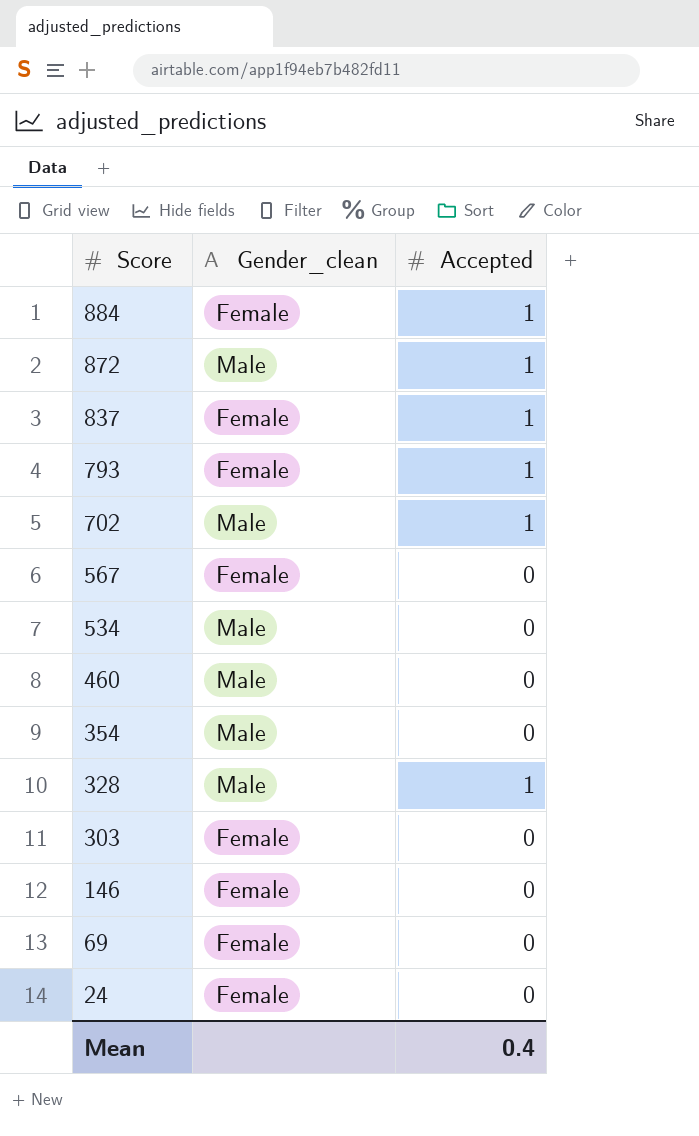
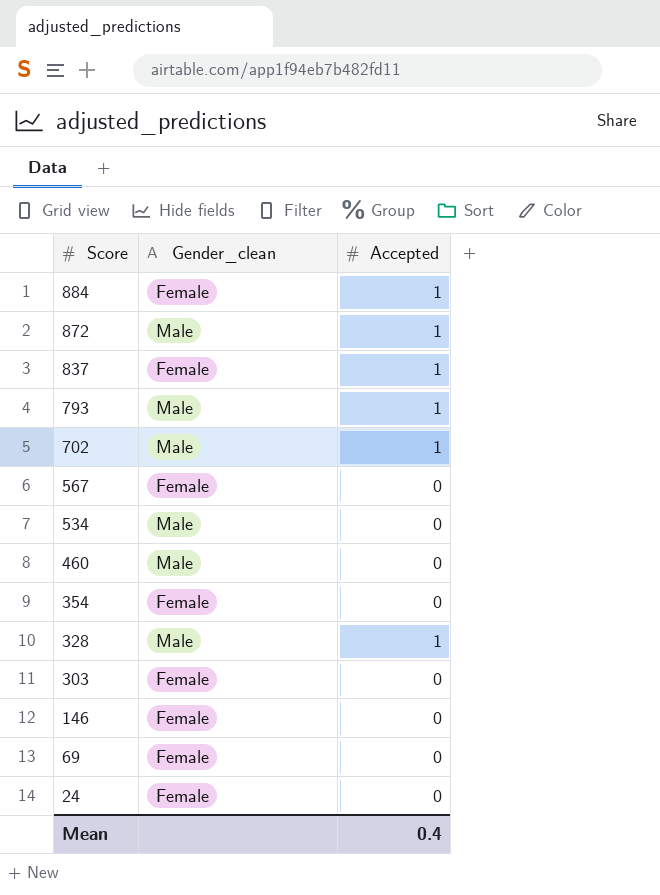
793 | Gender_clean: Female -> Male
354 | Gender_clean: Male -> Female

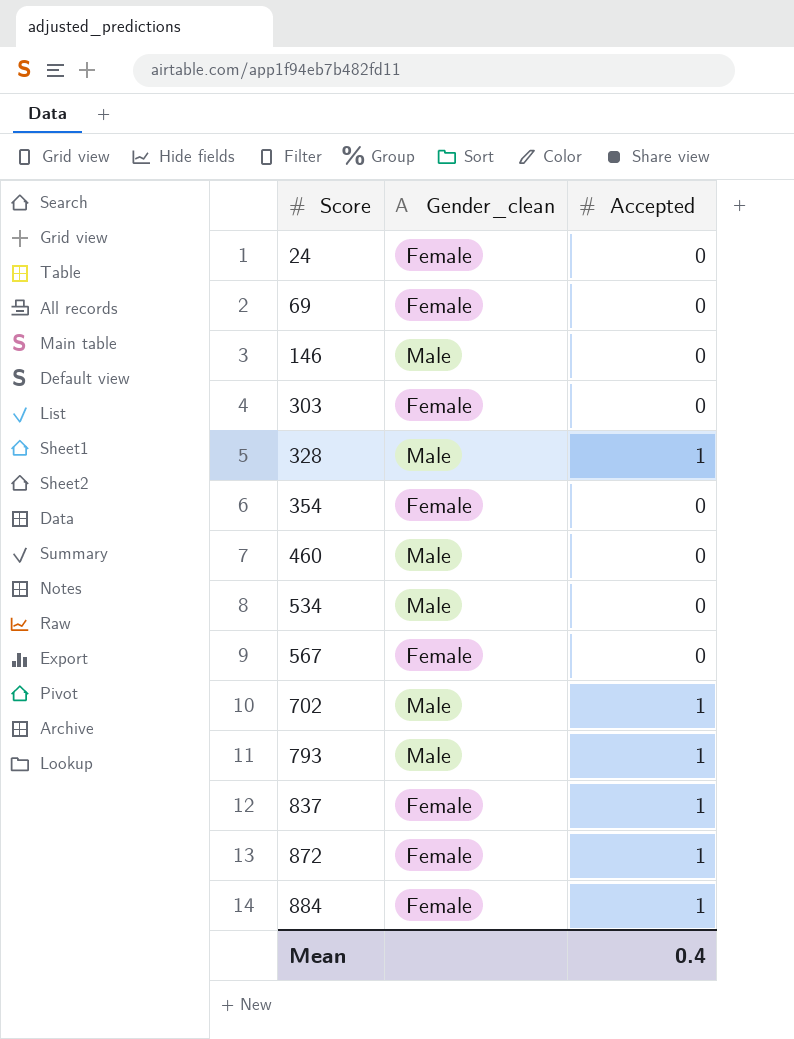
row order: Score descending -> Score ascending
146 | Gender_clean: Female -> Male
872 | Gender_clean: Male -> Female

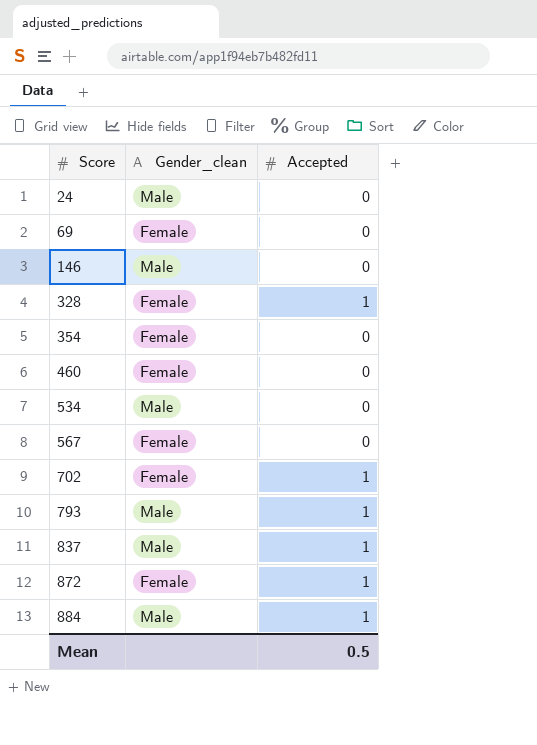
row 303: Female | 0 -> none
24 | Gender_clean: Female -> Male
328 | Gender_clean: Male -> Female
460 | Gender_clean: Male -> Female
702 | Gender_clean: Male -> Female
837 | Gender_clean: Female -> Male
884 | Gender_clean: Female -> Male
Mean | Accepted: 0.4 -> 0.5

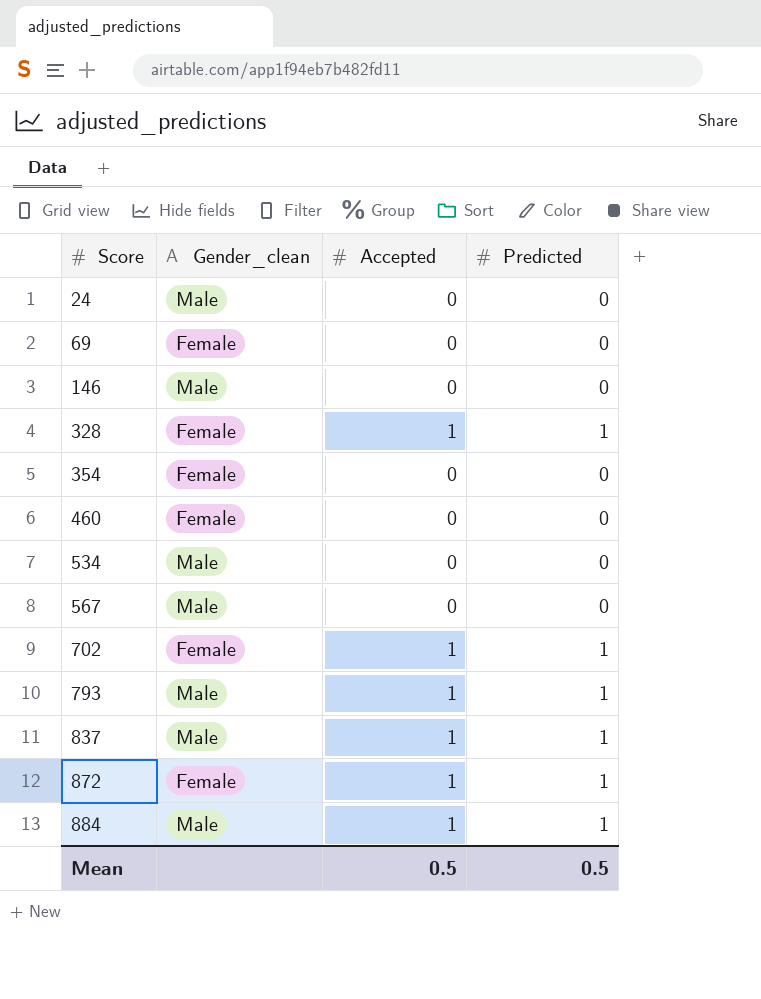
column Predicted | position: none -> 4
567 | Gender_clean: Female -> Male

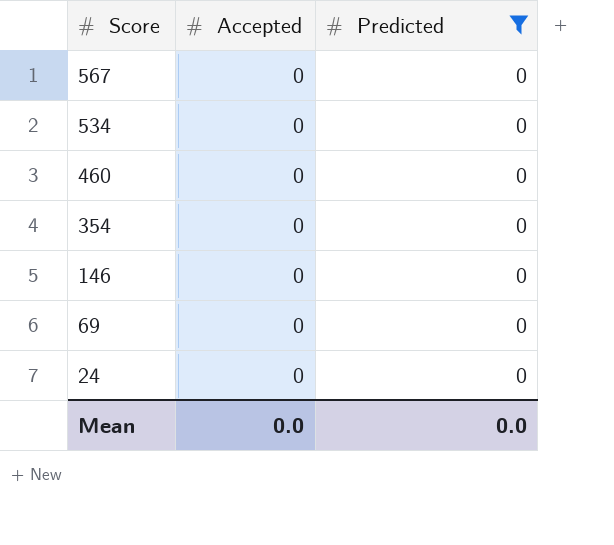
filter: none -> Predicted = 0
row order: Score ascending -> Score descending
column Gender_clean | position: 2 -> none
Mean | Accepted: 0.5 -> 0.0
Mean | Predicted: 0.5 -> 0.0

